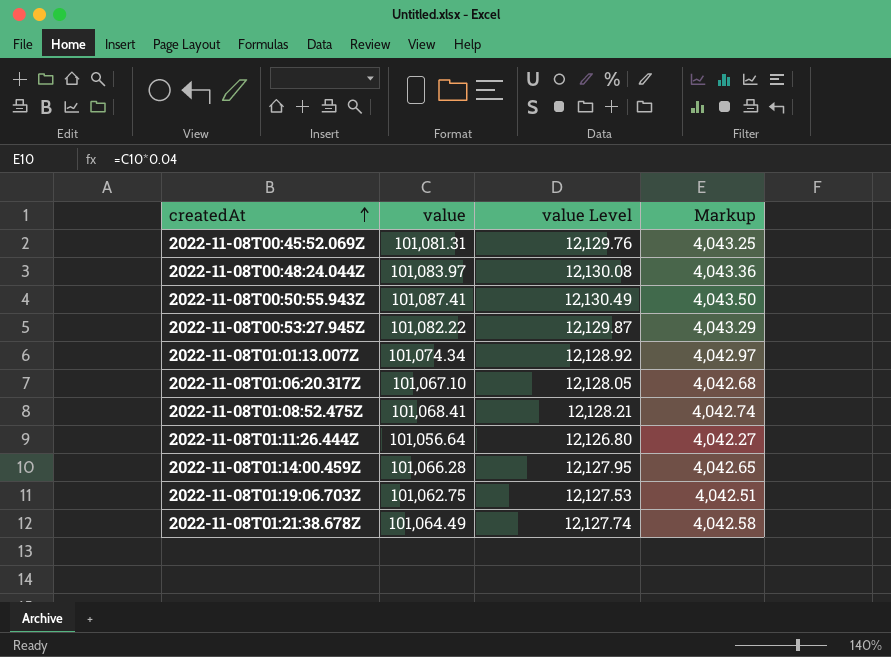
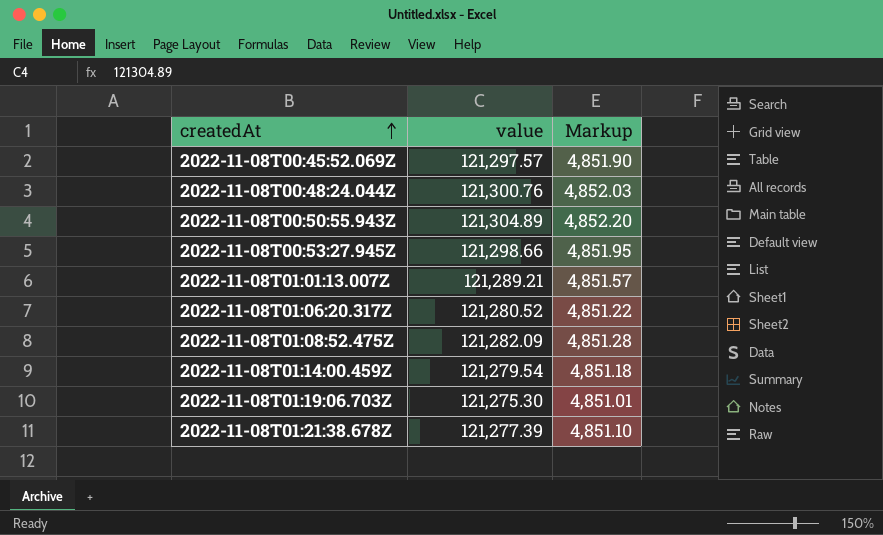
column value Level | formula: [value] * 0.12 -> none
row 2022-11-08T01:11:26.444Z: 101,056.64 | 12,126.80 | 4,042.27 -> none
2022-11-08T00:45:52.069Z | value: 101,081.31 -> 121,297.57
2022-11-08T00:45:52.069Z | Markup: 4,043.25 -> 4,851.90
2022-11-08T00:48:24.044Z | value: 101,083.97 -> 121,300.76
2022-11-08T00:48:24.044Z | Markup: 4,043.36 -> 4,852.03
2022-11-08T00:50:55.943Z | value: 101,087.41 -> 121,304.89
2022-11-08T00:50:55.943Z | Markup: 4,043.50 -> 4,852.20
2022-11-08T00:53:27.945Z | value: 101,082.22 -> 121,298.66
2022-11-08T00:53:27.945Z | Markup: 4,043.29 -> 4,851.95
2022-11-08T01:01:13.007Z | value: 101,074.34 -> 121,289.21
2022-11-08T01:01:13.007Z | Markup: 4,042.97 -> 4,851.57
2022-11-08T01:06:20.317Z | value: 101,067.10 -> 121,280.52
2022-11-08T01:06:20.317Z | Markup: 4,042.68 -> 4,851.22
2022-11-08T01:08:52.475Z | value: 101,068.41 -> 121,282.09
2022-11-08T01:08:52.475Z | Markup: 4,042.74 -> 4,851.28
2022-11-08T01:14:00.459Z | value: 101,066.28 -> 121,279.54
2022-11-08T01:14:00.459Z | Markup: 4,042.65 -> 4,851.18
2022-11-08T01:19:06.703Z | value: 101,062.75 -> 121,275.30
2022-11-08T01:19:06.703Z | Markup: 4,042.51 -> 4,851.01
2022-11-08T01:21:38.678Z | value: 101,064.49 -> 121,277.39
2022-11-08T01:21:38.678Z | Markup: 4,042.58 -> 4,851.10

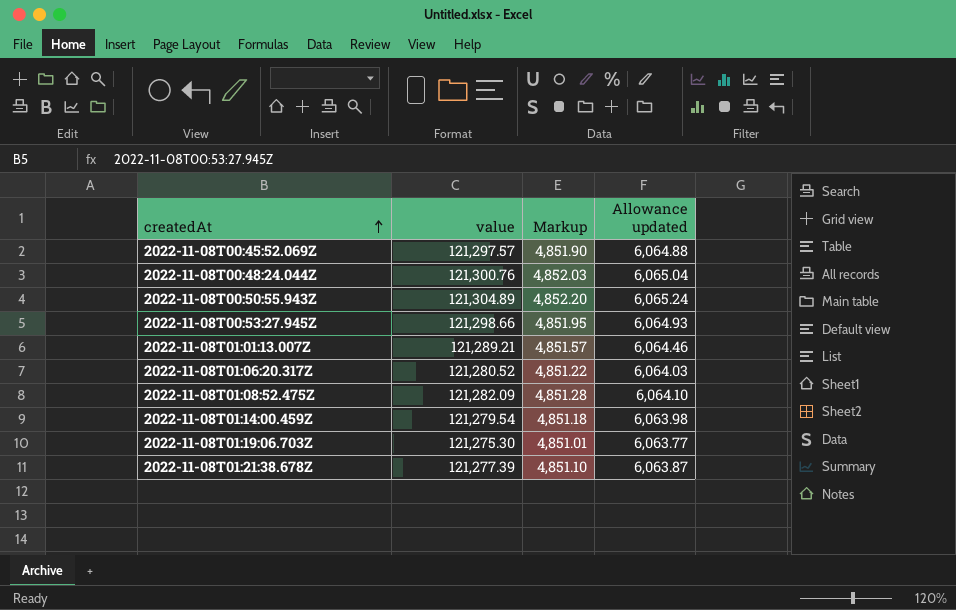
column Allowance updated | formula: none -> [value] * 0.05

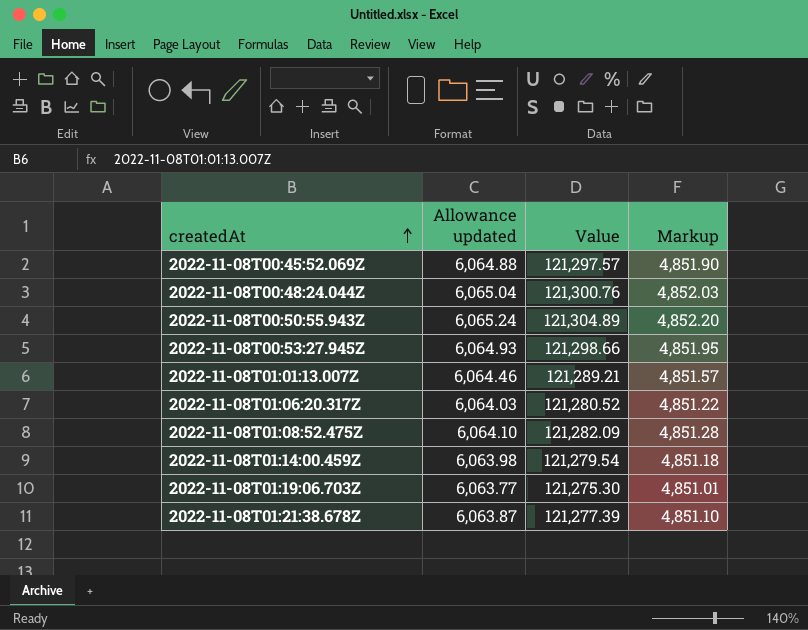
column Allowance updated | position: 4 -> 2
column name: value -> Value

